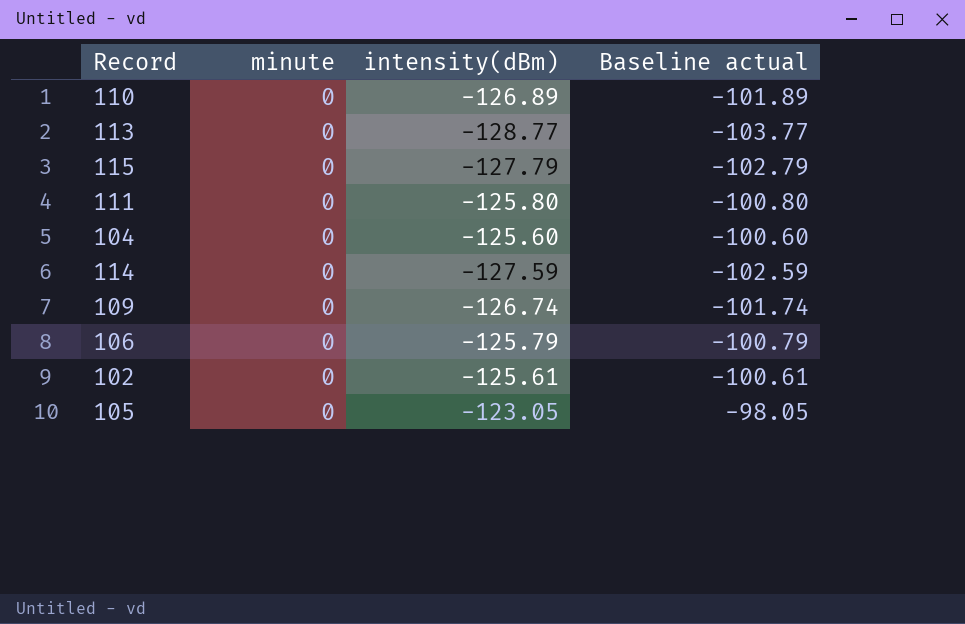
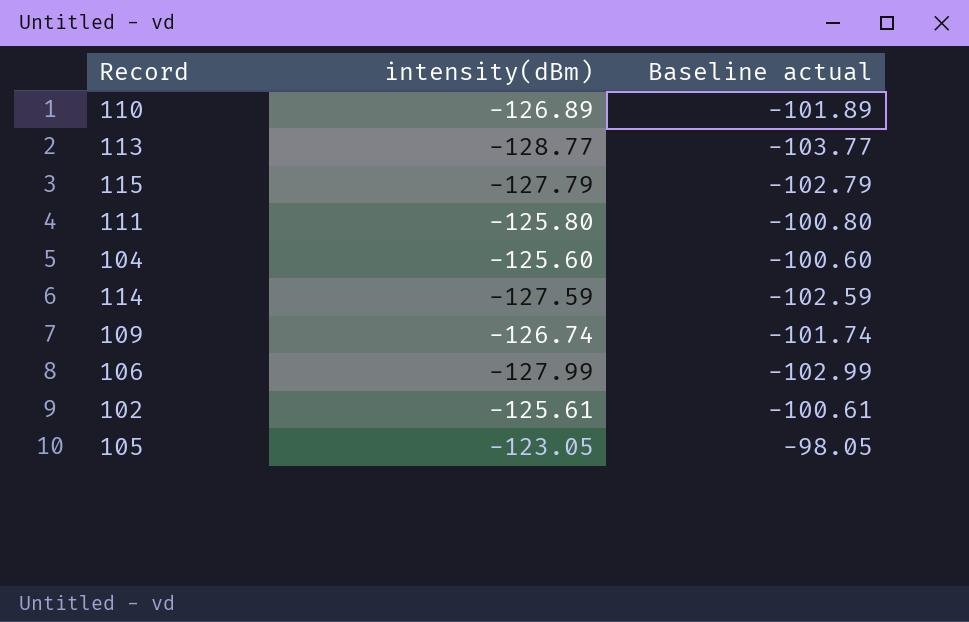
column minute | position: 2 -> none
106 | intensity(dBm): -125.79 -> -127.99
106 | Baseline actual: -100.79 -> -102.99

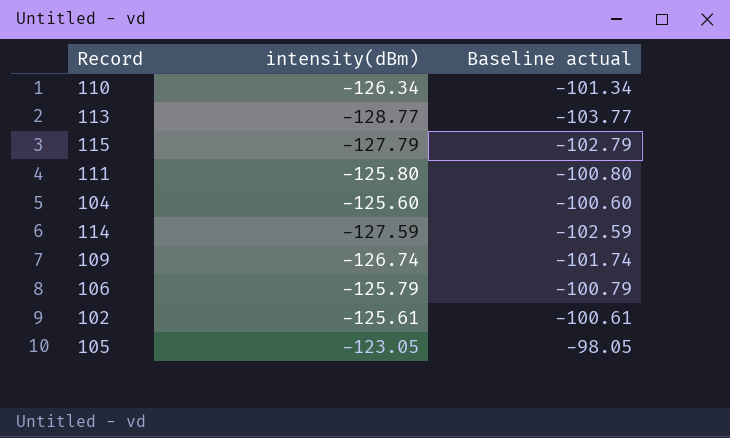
110 | intensity(dBm): -126.89 -> -126.34
110 | Baseline actual: -101.89 -> -101.34
106 | intensity(dBm): -127.99 -> -125.79
106 | Baseline actual: -102.99 -> -100.79

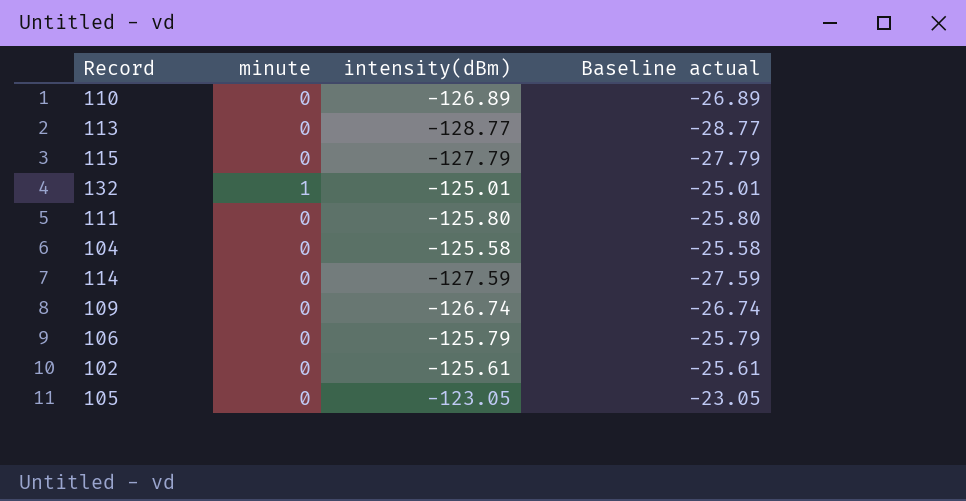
column minute | position: none -> 2
column Baseline actual | formula: [intensity(dBm)] + 25 -> [intensity(dBm)] + 100
110 | intensity(dBm): -126.34 -> -126.89
row 132: none -> 1 | -125.01 | -25.01
104 | intensity(dBm): -125.60 -> -125.58

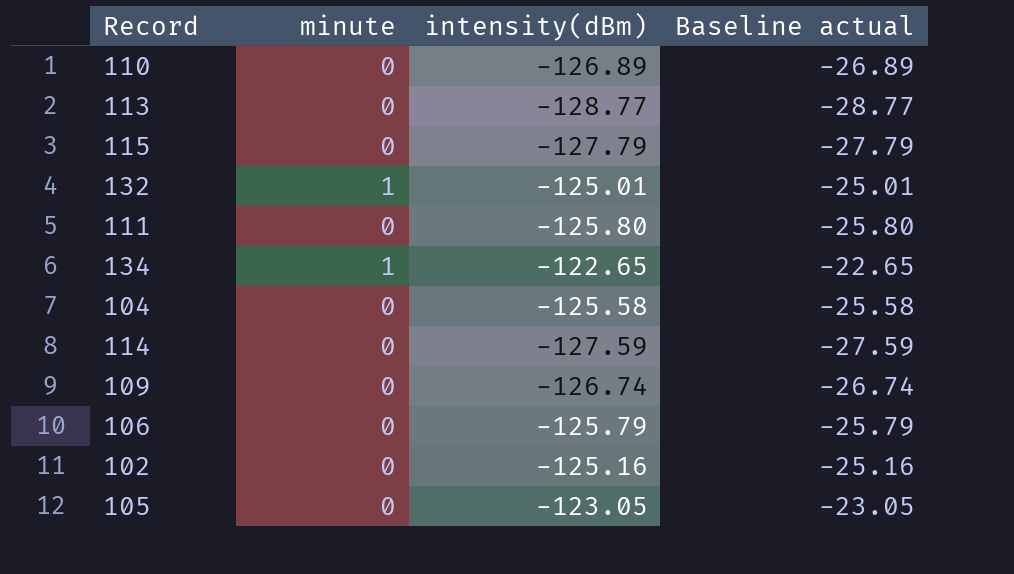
row 134: none -> 1 | -122.65 | -22.65
102 | intensity(dBm): -125.61 -> -125.16
102 | Baseline actual: -25.61 -> -25.16

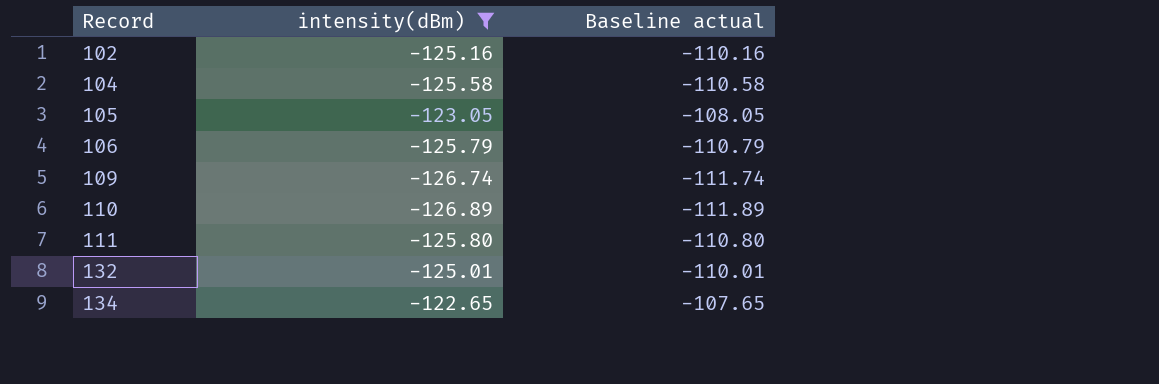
filter: none -> intensity(dBm) >= -126.89
row order: none -> Record ascending
column minute | position: 2 -> none
column Baseline actual | formula: [intensity(dBm)] + 100 -> [intensity(dBm)] + 15

